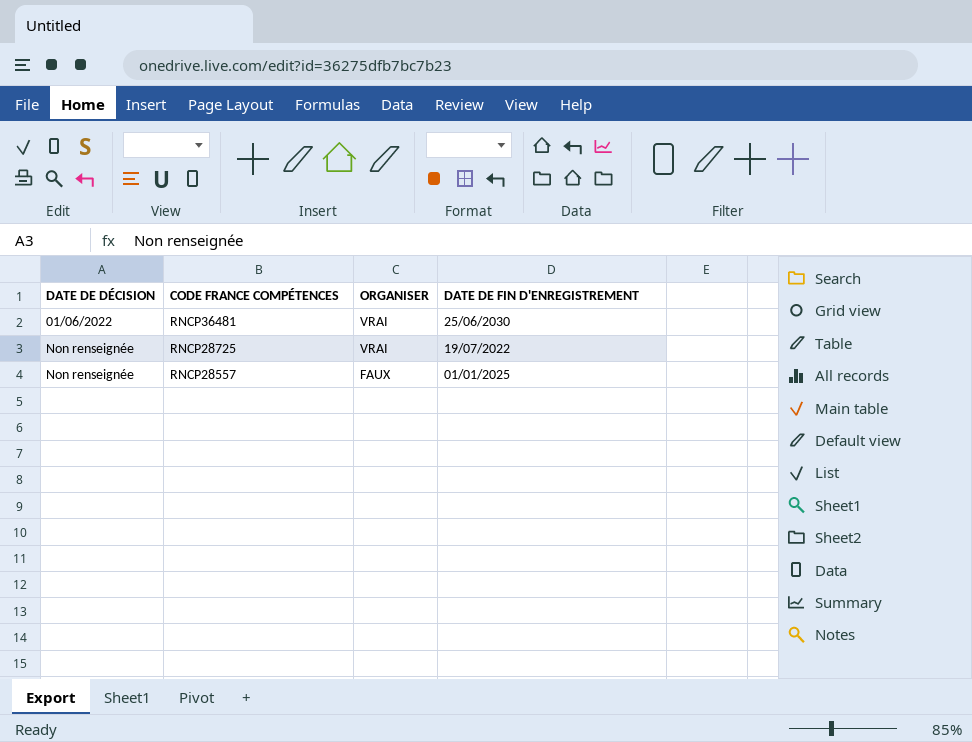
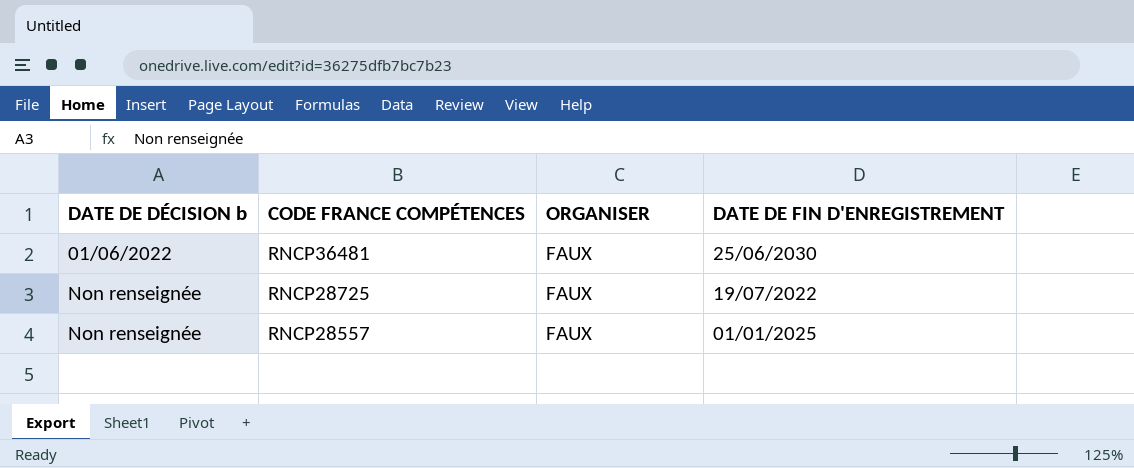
column name: DATE DE DÉCISION -> DATE DE DÉCISION b
RNCP36481 | ORGANISER: VRAI -> FAUX
RNCP28725 | ORGANISER: VRAI -> FAUX

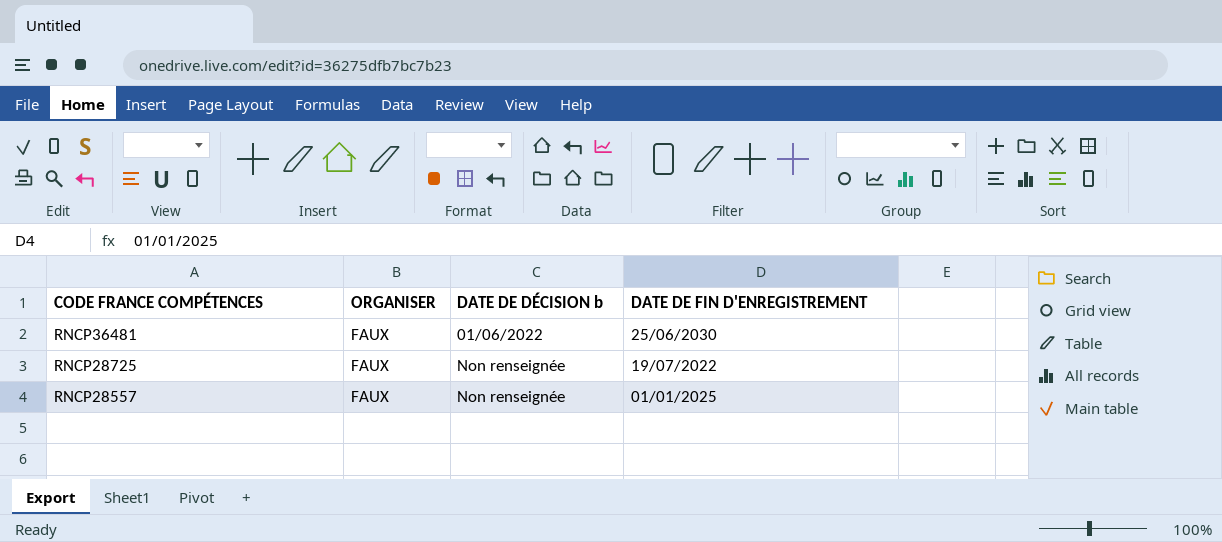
column DATE DE DÉCISION b | position: 1 -> 3

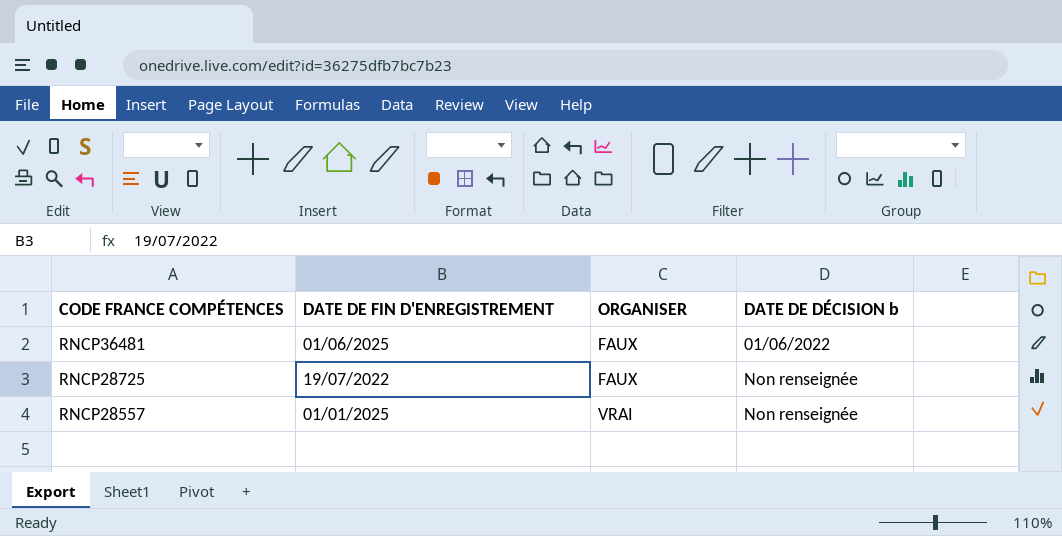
column DATE DE FIN D'ENREGISTREMENT | position: 4 -> 2
RNCP36481 | DATE DE FIN D'ENREGISTREMENT: 25/06/2030 -> 01/06/2025
RNCP28557 | ORGANISER: FAUX -> VRAI

